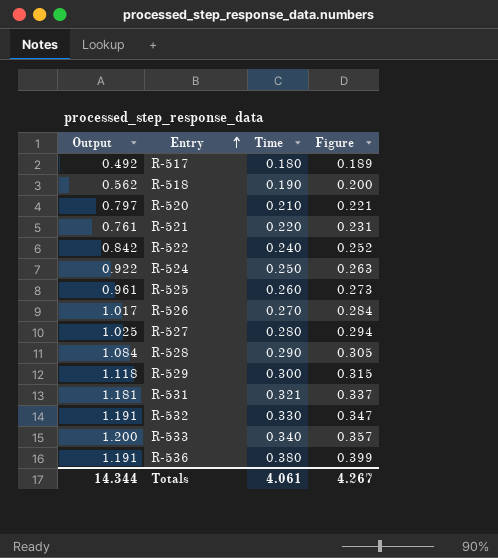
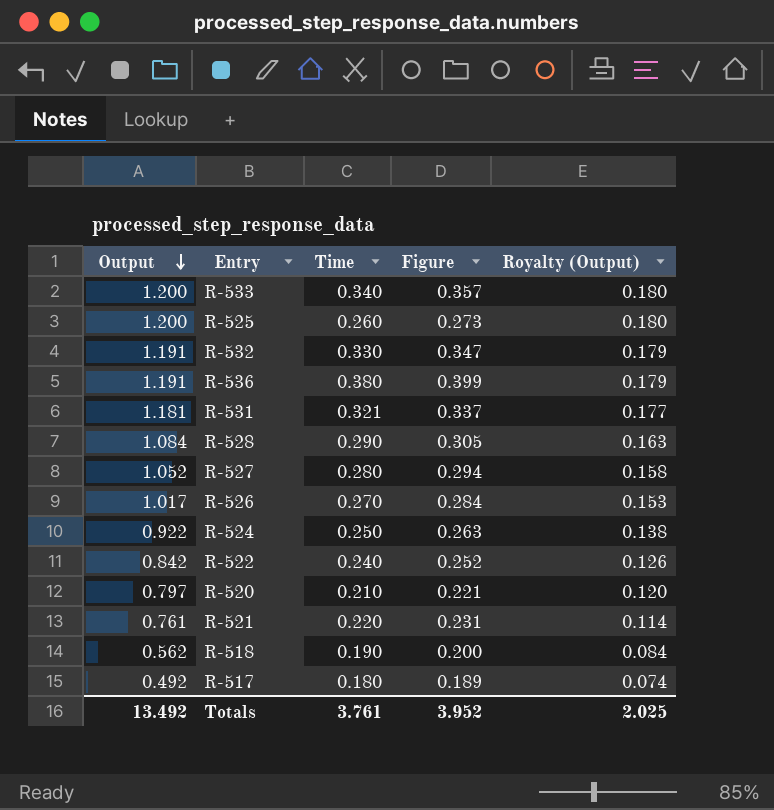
row order: Entry ascending -> Output descending
column Royalty (Output) | formula: none -> [Output] * 0.15
row R-529: 1.118 | 0.300 | 0.315 -> none
R-525 | Output: 0.961 -> 1.200
R-527 | Output: 1.025 -> 1.052
Totals | Output: 14.344 -> 13.492
Totals | Time: 4.061 -> 3.761
Totals | Figure: 4.267 -> 3.952

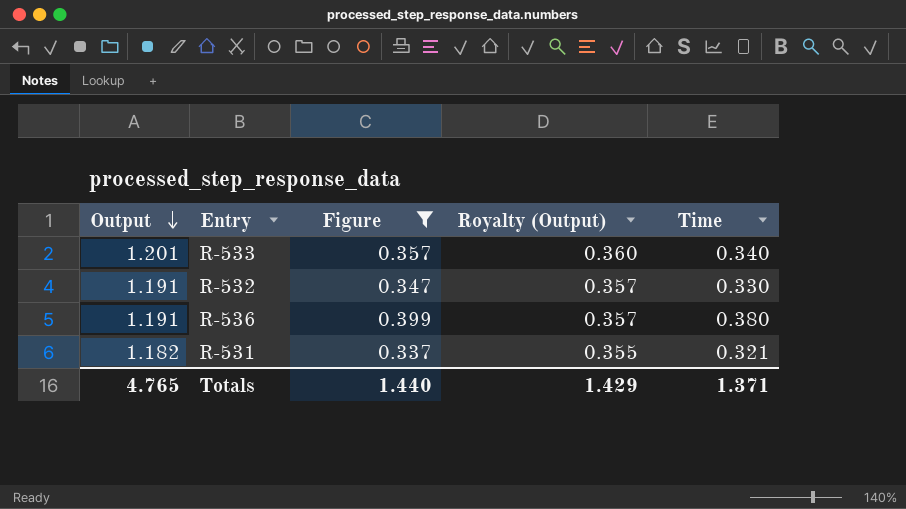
filter: none -> Figure >= 0.337
column Royalty (Output) | formula: [Output] * 0.15 -> [Output] * 0.3
column Time | position: 3 -> 5
R-533 | Output: 1.200 -> 1.201
R-531 | Output: 1.181 -> 1.182
Totals | Output: 13.492 -> 4.765
Totals | Figure: 3.952 -> 1.440
Totals | Royalty (Output): 2.025 -> 1.429
Totals | Time: 3.761 -> 1.371

